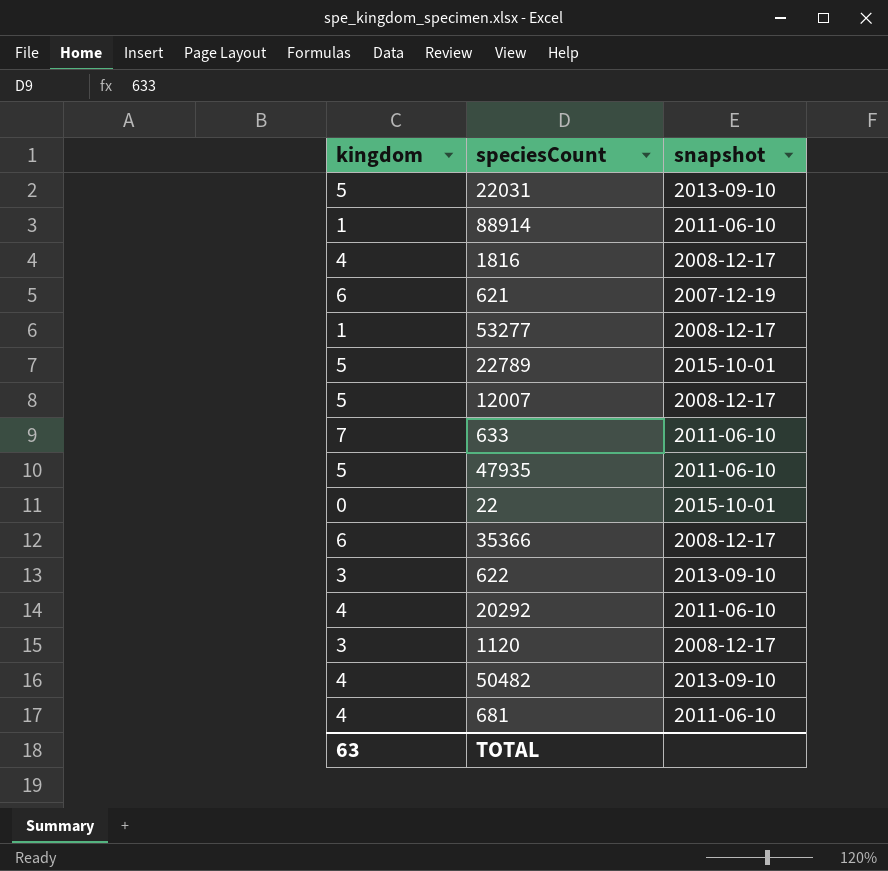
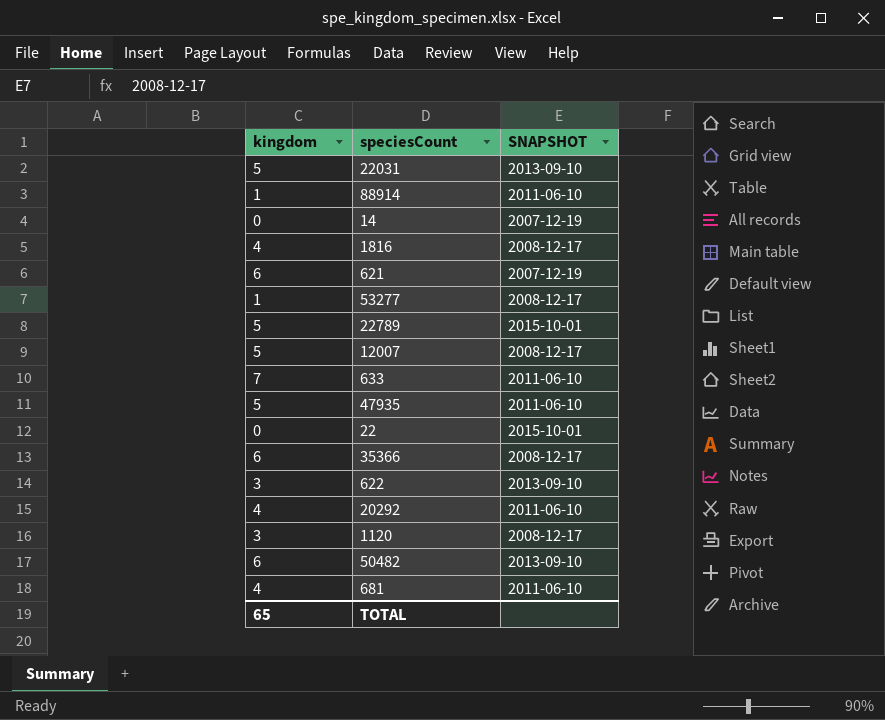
column name: snapshot -> SNAPSHOT
row 14: none -> 0 | 2007-12-19
50482 | kingdom: 4 -> 6
TOTAL | kingdom: 63 -> 65

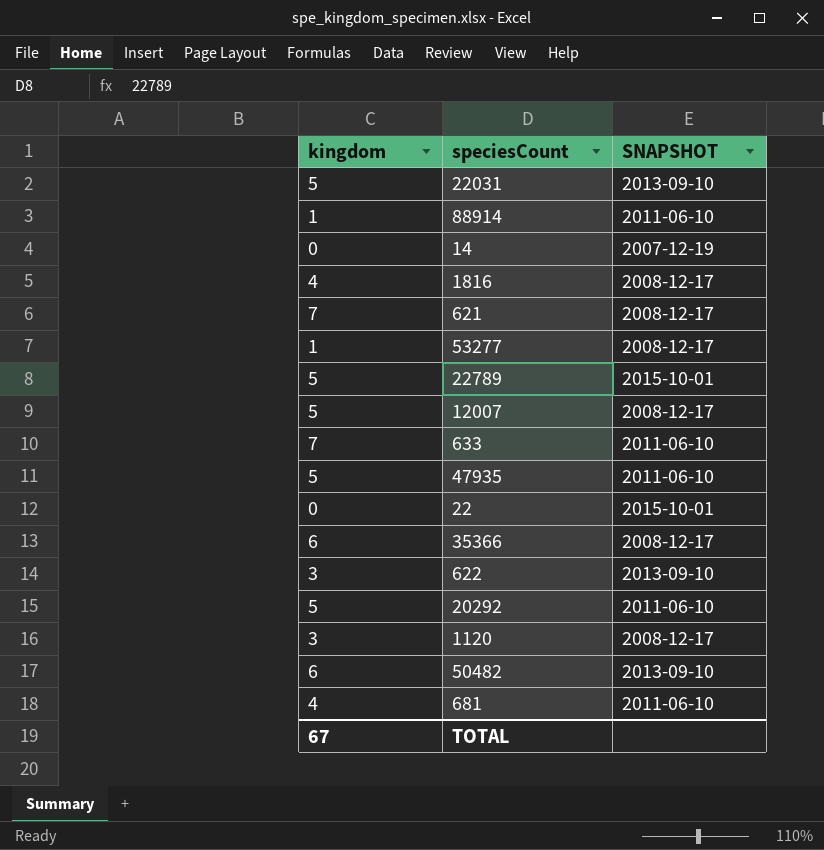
621 | kingdom: 6 -> 7
621 | SNAPSHOT: 2007-12-19 -> 2008-12-17
20292 | kingdom: 4 -> 5
TOTAL | kingdom: 65 -> 67

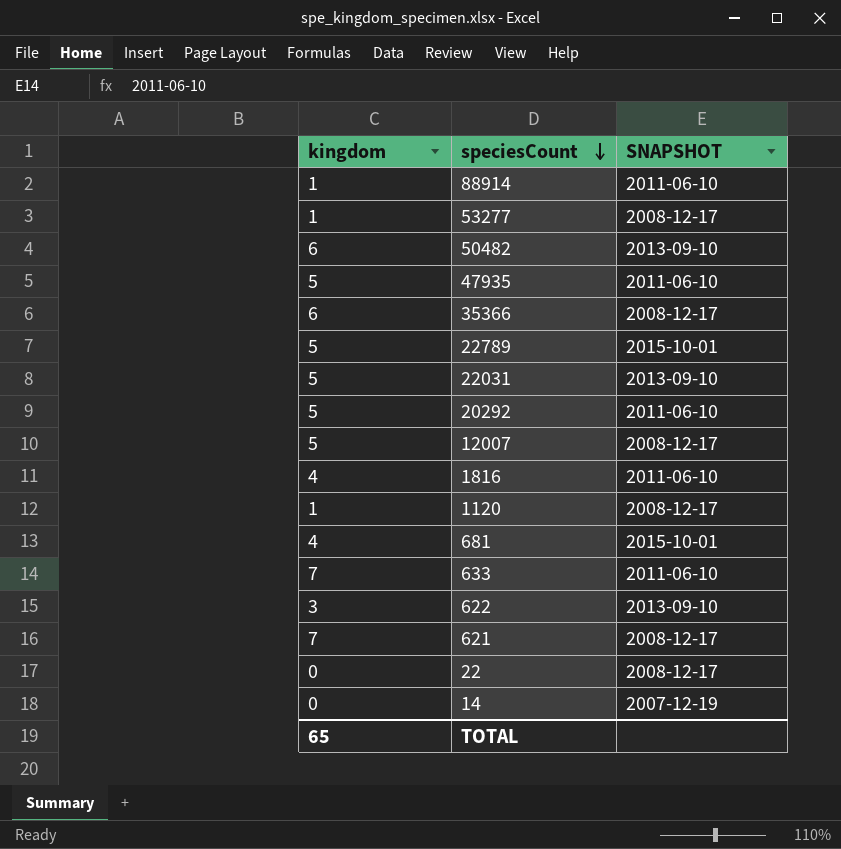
row order: none -> speciesCount descending
1816 | SNAPSHOT: 2008-12-17 -> 2011-06-10
1120 | kingdom: 3 -> 1
681 | SNAPSHOT: 2011-06-10 -> 2015-10-01
22 | SNAPSHOT: 2015-10-01 -> 2008-12-17
TOTAL | kingdom: 67 -> 65

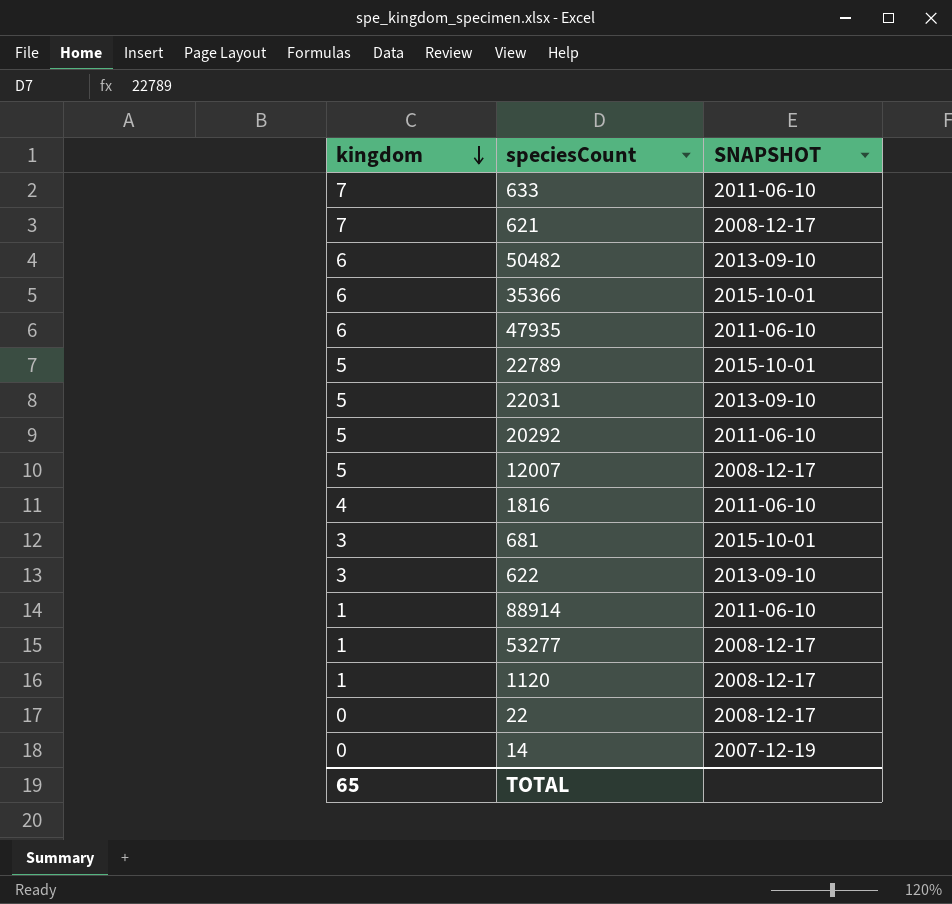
row order: speciesCount descending -> kingdom descending
35366 | SNAPSHOT: 2008-12-17 -> 2015-10-01
47935 | kingdom: 5 -> 6
681 | kingdom: 4 -> 3

